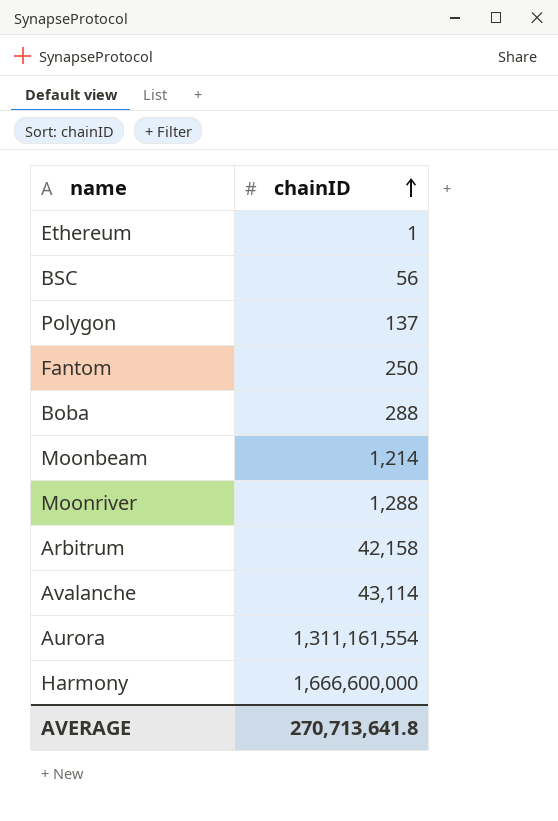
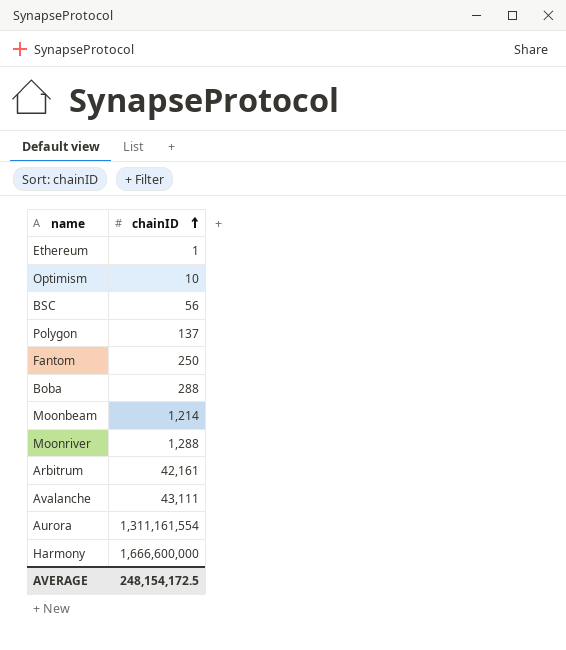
row Optimism: none -> 10
Arbitrum | chainID: 42,158 -> 42,161
Avalanche | chainID: 43,114 -> 43,111
AVERAGE | chainID: 270,713,641.8 -> 248,154,172.5

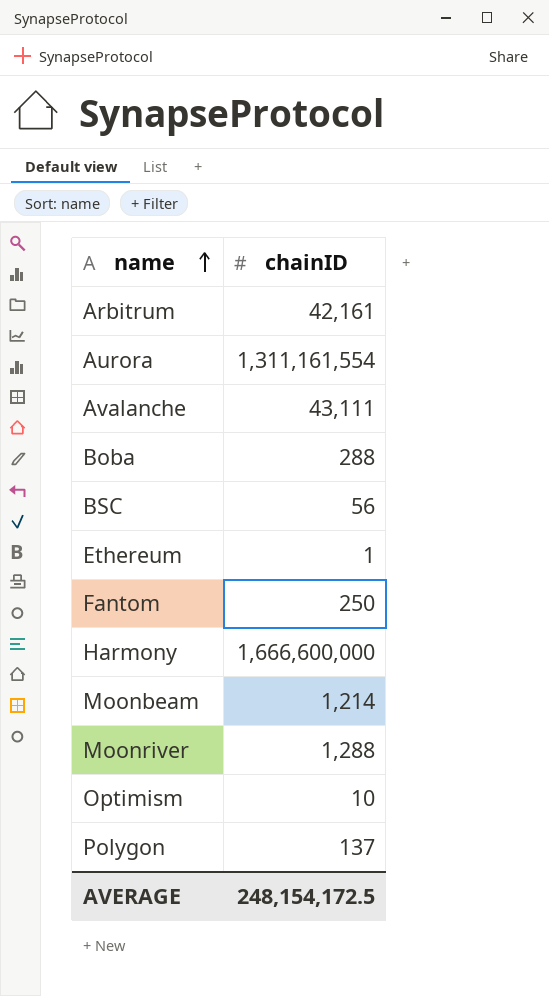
row order: chainID ascending -> name ascending

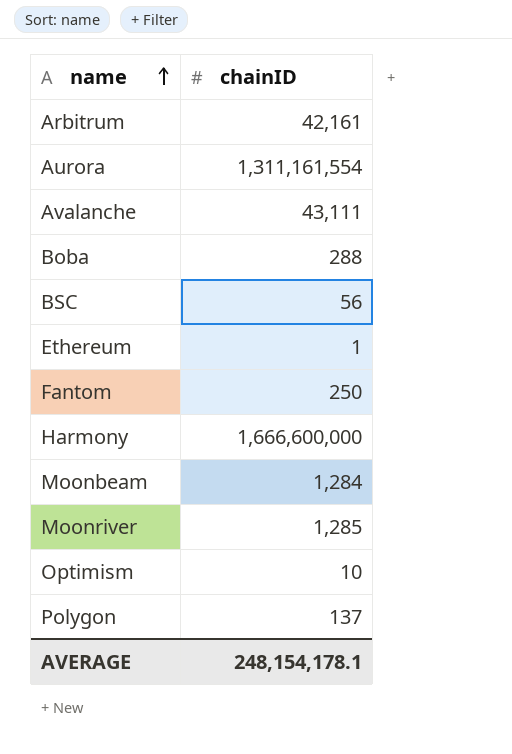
Moonbeam | chainID: 1,214 -> 1,284
Moonriver | chainID: 1,288 -> 1,285
AVERAGE | chainID: 248,154,172.5 -> 248,154,178.1

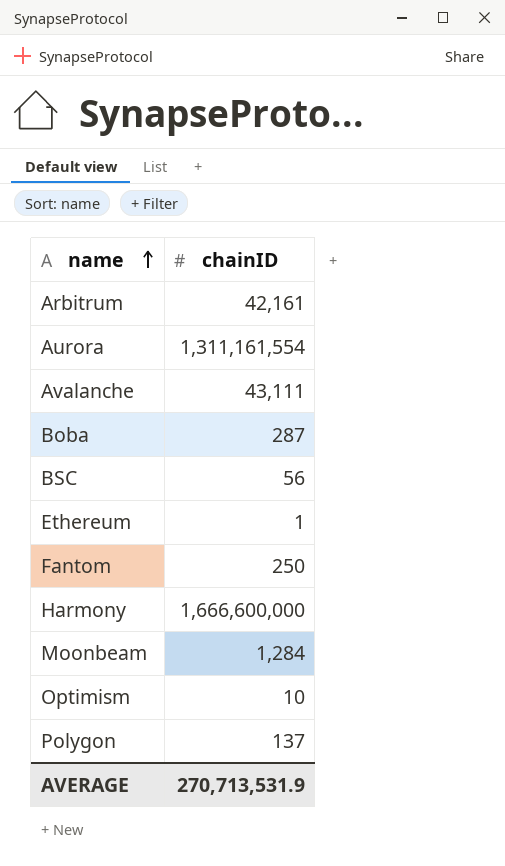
row Moonriver: 1,285 -> none
Boba | chainID: 288 -> 287
AVERAGE | chainID: 248,154,178.1 -> 270,713,531.9

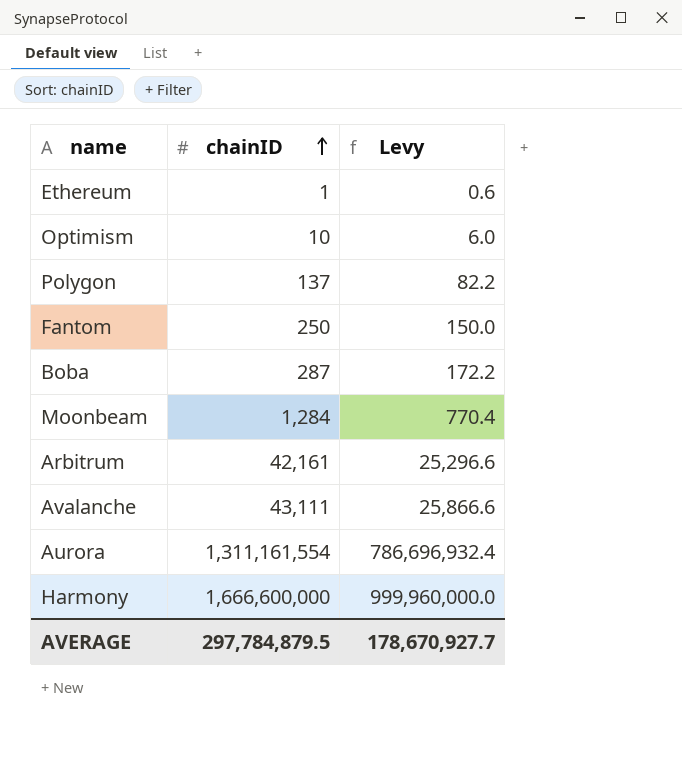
row order: name ascending -> chainID ascending
column Levy | formula: none -> [chainID] * 0.6
row BSC: 56 -> none
AVERAGE | chainID: 270,713,531.9 -> 297,784,879.5

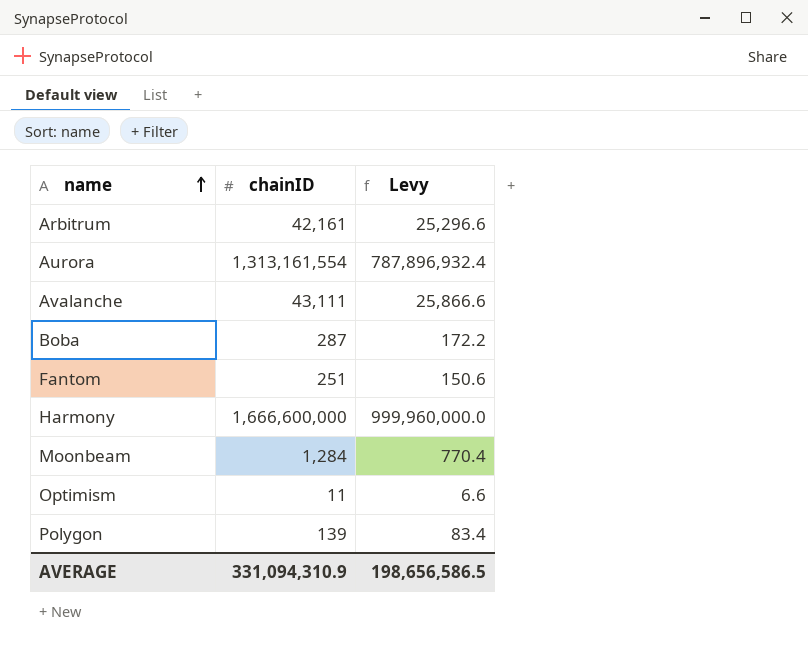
row order: chainID ascending -> name ascending
row Ethereum: 1 | 0.6 -> none
Aurora | chainID: 1,311,161,554 -> 1,313,161,554
Aurora | Levy: 786,696,932.4 -> 787,896,932.4
Fantom | chainID: 250 -> 251
Fantom | Levy: 150.0 -> 150.6
Optimism | chainID: 10 -> 11
Optimism | Levy: 6.0 -> 6.6
Polygon | chainID: 137 -> 139
Polygon | Levy: 82.2 -> 83.4
AVERAGE | chainID: 297,784,879.5 -> 331,094,310.9
AVERAGE | Levy: 178,670,927.7 -> 198,656,586.5

